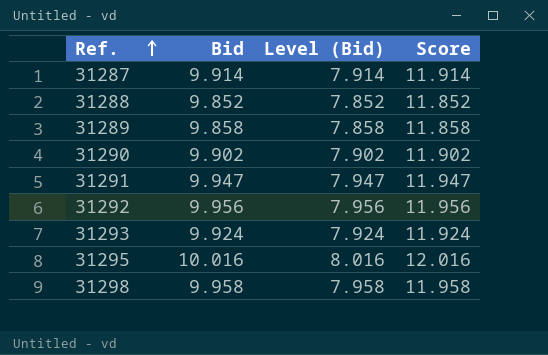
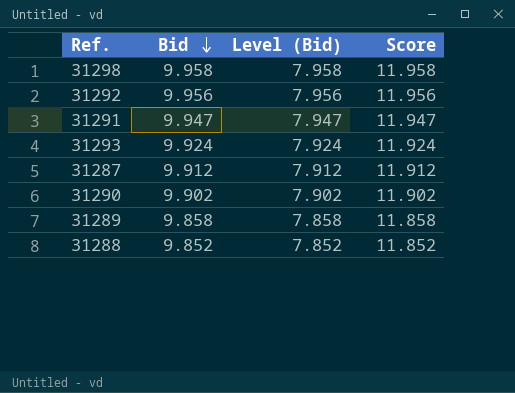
row order: Ref. ascending -> Bid descending
row 31295: 10.016 | 8.016 | 12.016 -> none
31287 | Bid: 9.914 -> 9.912
31287 | Level (Bid): 7.914 -> 7.912
31287 | Score: 11.914 -> 11.912

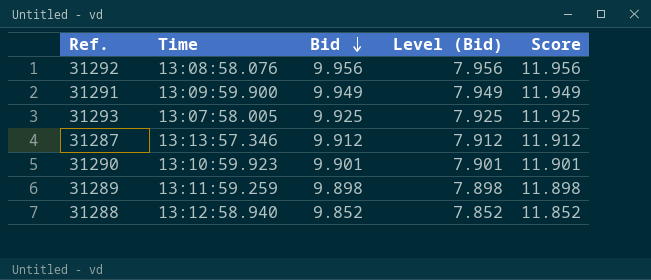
column Time | position: none -> 2
row 31298: 9.958 | 7.958 | 11.958 -> none
31291 | Bid: 9.947 -> 9.949
31291 | Level (Bid): 7.947 -> 7.949
31291 | Score: 11.947 -> 11.949
31293 | Bid: 9.924 -> 9.925
31293 | Level (Bid): 7.924 -> 7.925
31293 | Score: 11.924 -> 11.925
31290 | Bid: 9.902 -> 9.901
31290 | Level (Bid): 7.902 -> 7.901
31290 | Score: 11.902 -> 11.901
31289 | Bid: 9.858 -> 9.898
31289 | Level (Bid): 7.858 -> 7.898
31289 | Score: 11.858 -> 11.898

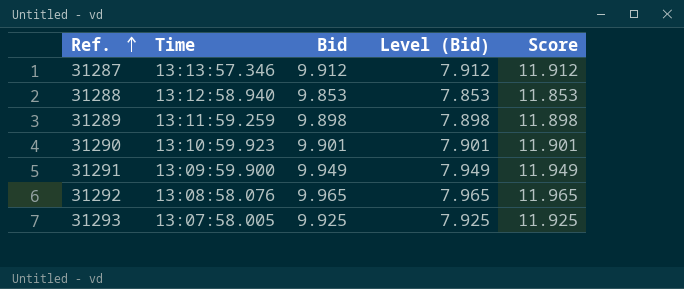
row order: Bid descending -> Ref. ascending
31288 | Bid: 9.852 -> 9.853
31288 | Level (Bid): 7.852 -> 7.853
31288 | Score: 11.852 -> 11.853
31292 | Bid: 9.956 -> 9.965
31292 | Level (Bid): 7.956 -> 7.965
31292 | Score: 11.956 -> 11.965

